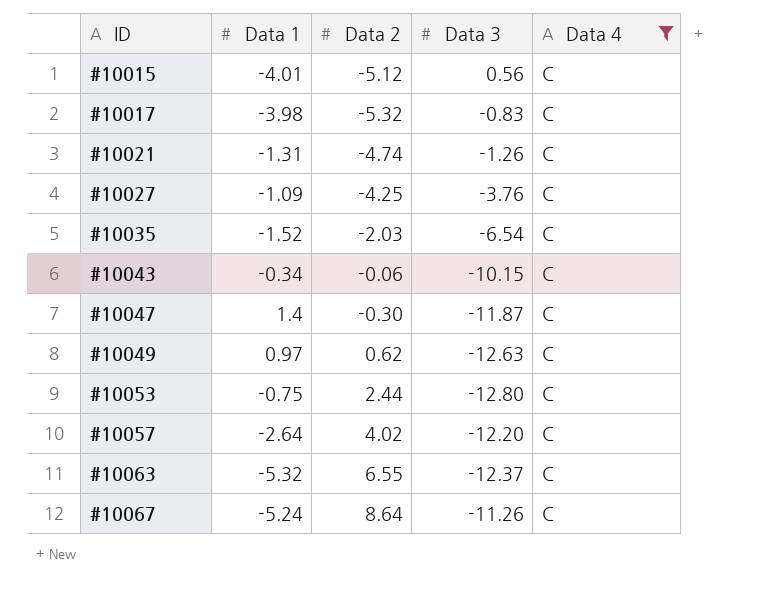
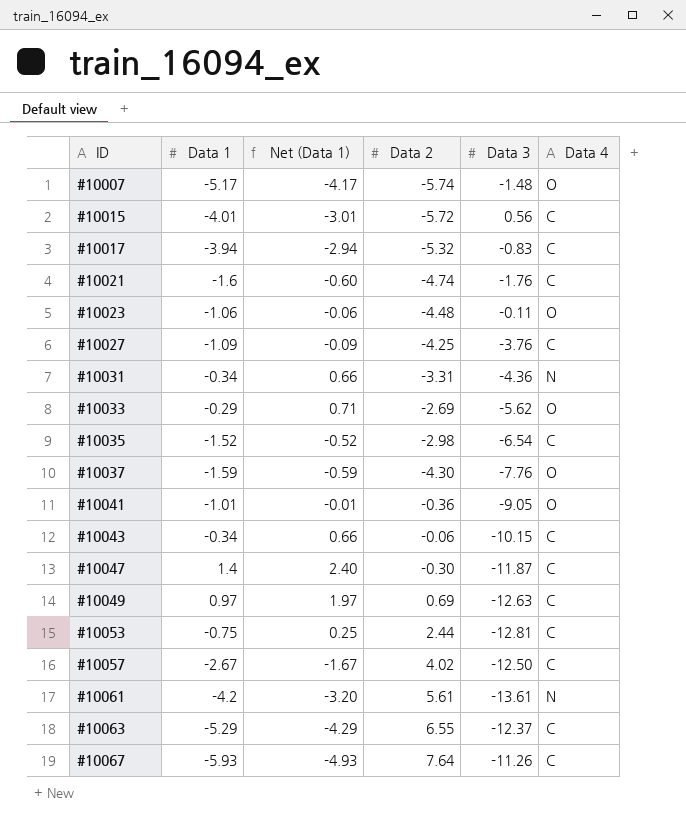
filter: Data 4 = C -> none
column Net (Data 1) | formula: none -> [Data 1] + 1
#10015 | Data 2: -5.12 -> -5.72
#10017 | Data 1: -3.98 -> -3.94
#10021 | Data 1: -1.31 -> -1.6
#10021 | Data 3: -1.26 -> -1.76
#10035 | Data 2: -2.03 -> -2.98
#10049 | Data 2: 0.62 -> 0.69
#10053 | Data 3: -12.80 -> -12.81
#10057 | Data 1: -2.64 -> -2.67
#10057 | Data 3: -12.20 -> -12.50
#10063 | Data 1: -5.32 -> -5.29
#10067 | Data 1: -5.24 -> -5.93
#10067 | Data 2: 8.64 -> 7.64

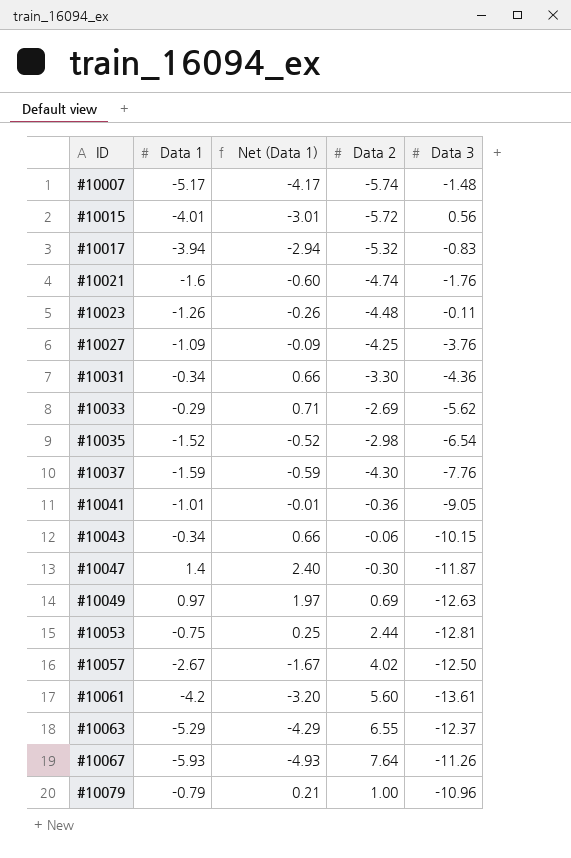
column Data 4 | position: 6 -> none
#10023 | Data 1: -1.06 -> -1.26
#10023 | Net (Data 1): -0.06 -> -0.26
#10031 | Data 2: -3.31 -> -3.30
#10061 | Data 2: 5.61 -> 5.60
row #10079: none -> -0.79 | 0.21 | 1.00 | -10.96

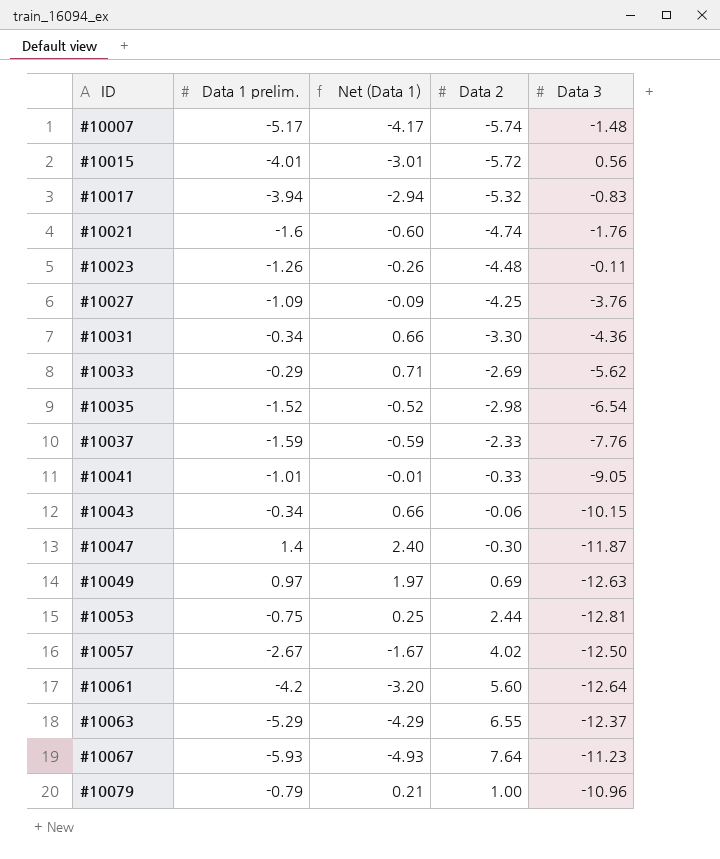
column name: Data 1 -> Data 1 prelim.
#10037 | Data 2: -4.30 -> -2.33
#10041 | Data 2: -0.36 -> -0.33
#10061 | Data 3: -13.61 -> -12.64
#10067 | Data 3: -11.26 -> -11.23

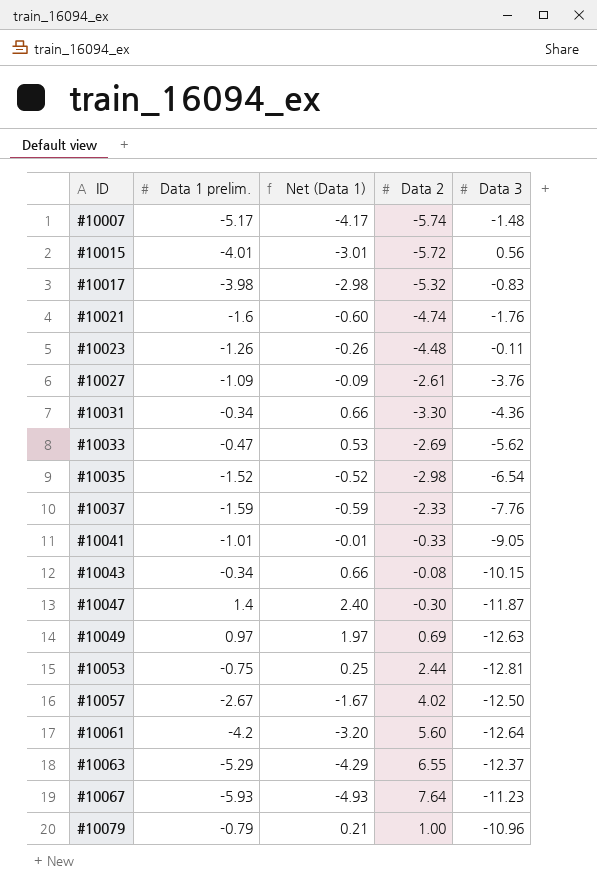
#10017 | Data 1 prelim.: -3.94 -> -3.98
#10017 | Net (Data 1): -2.94 -> -2.98
#10027 | Data 2: -4.25 -> -2.61
#10033 | Data 1 prelim.: -0.29 -> -0.47
#10033 | Net (Data 1): 0.71 -> 0.53
#10043 | Data 2: -0.06 -> -0.08

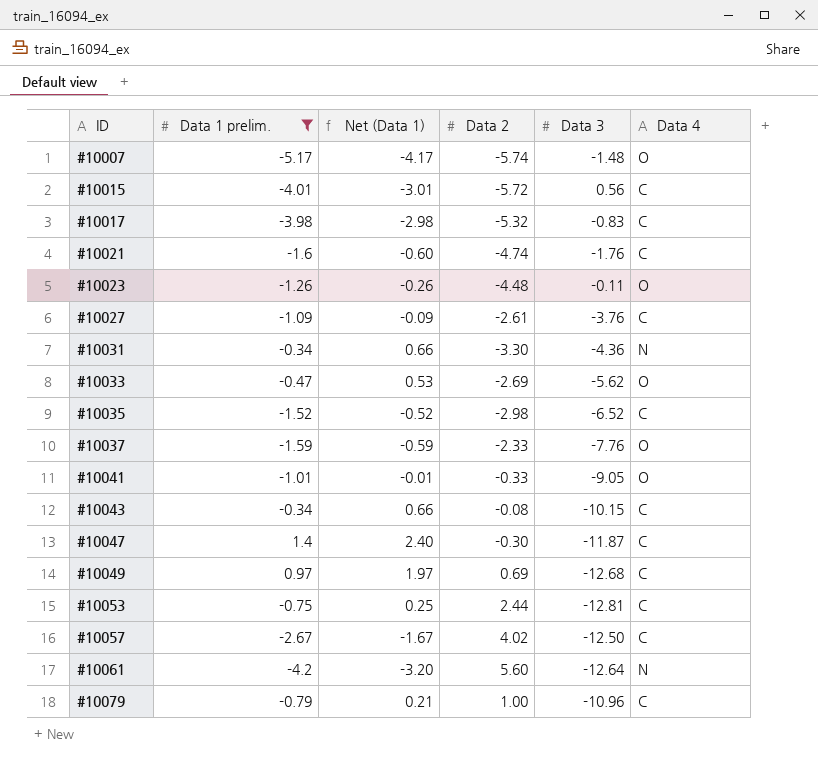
filter: none -> Data 1 prelim. >= -5.17
column Data 4 | position: none -> 6
#10035 | Data 3: -6.54 -> -6.52
#10049 | Data 3: -12.63 -> -12.68

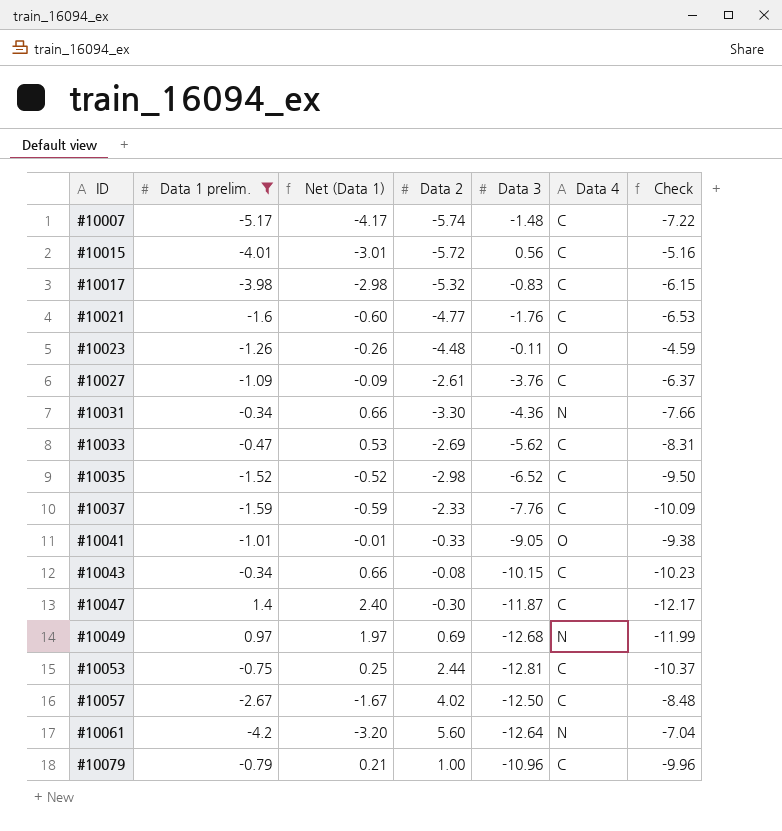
column Check | formula: none -> [Data 2] + [Data 3]
#10007 | Data 4: O -> C
#10021 | Data 2: -4.74 -> -4.77
#10033 | Data 4: O -> C
#10037 | Data 4: O -> C
#10049 | Data 4: C -> N

